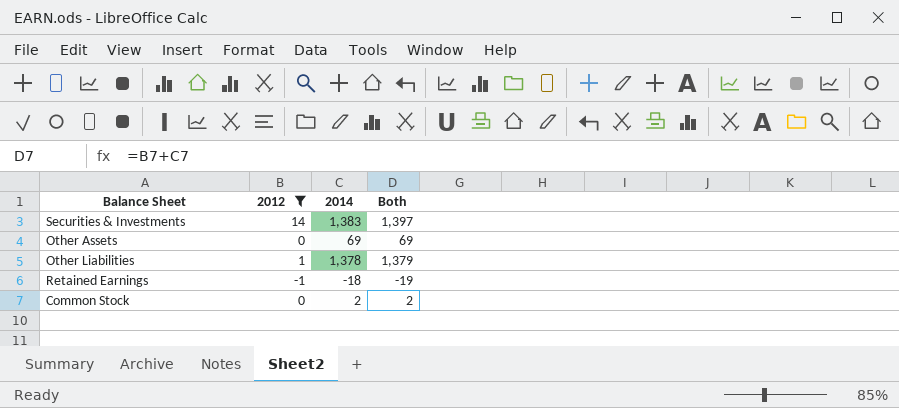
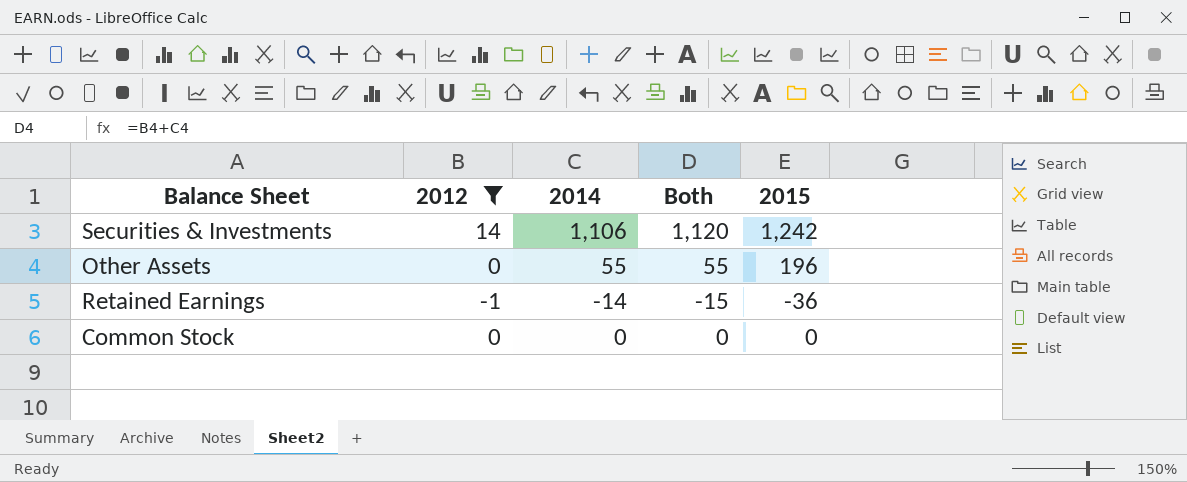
column 2015 | position: none -> 5
row Other Liabilities: 1 | 1,378 | 1,379 -> none
Securities & Investments | 2014: 1,383 -> 1,106
Securities & Investments | Both: 1,397 -> 1,120
Other Assets | 2014: 69 -> 55
Other Assets | Both: 69 -> 55
Retained Earnings | 2014: -18 -> -14
Retained Earnings | Both: -19 -> -15
Common Stock | 2014: 2 -> 0
Common Stock | Both: 2 -> 0

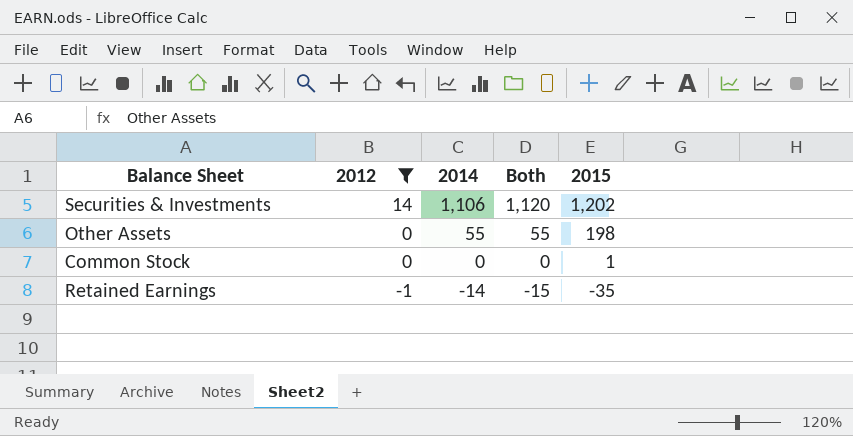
row order: none -> 2012 descending
Securities & Investments | 2015: 1,242 -> 1,202
Other Assets | 2015: 196 -> 198
Common Stock | 2015: 0 -> 1
Retained Earnings | 2015: -36 -> -35

